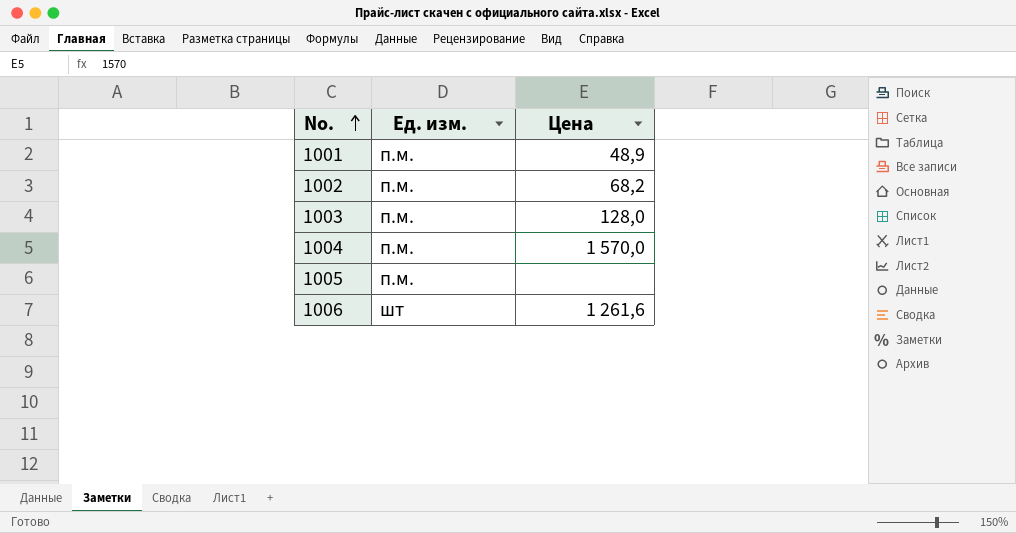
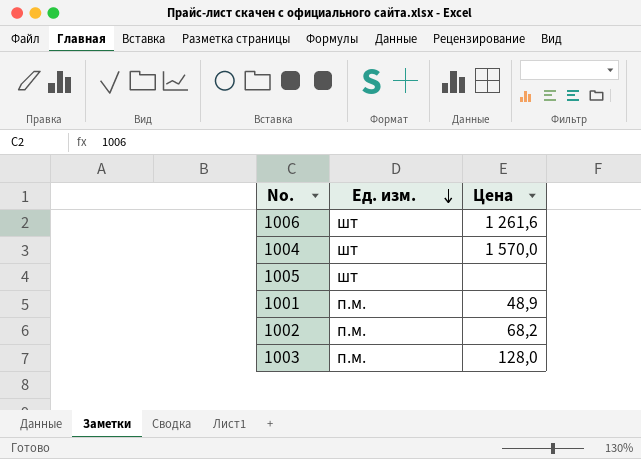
row order: No. ascending -> Ед. изм. descending
1004 | Ед. изм.: п.м. -> шт
1005 | Ед. изм.: п.м. -> шт

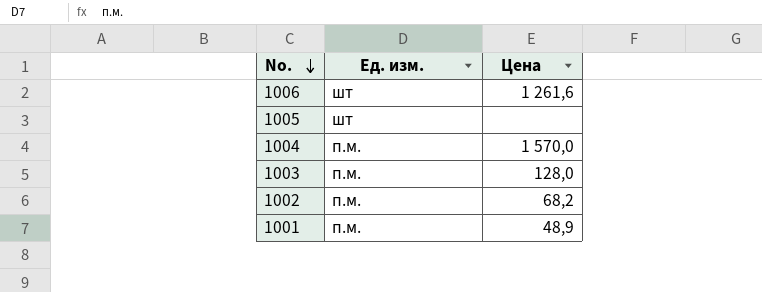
row order: Ед. изм. descending -> No. descending
1004 | Ед. изм.: шт -> п.м.

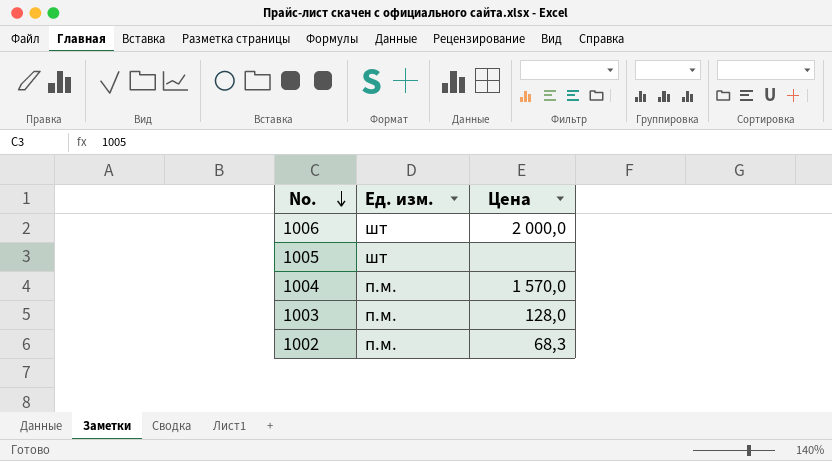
row 1001: п.м. | 48,9 -> none
1006 | Цена: 1 261,6 -> 2 000,0
1002 | Цена: 68,2 -> 68,3

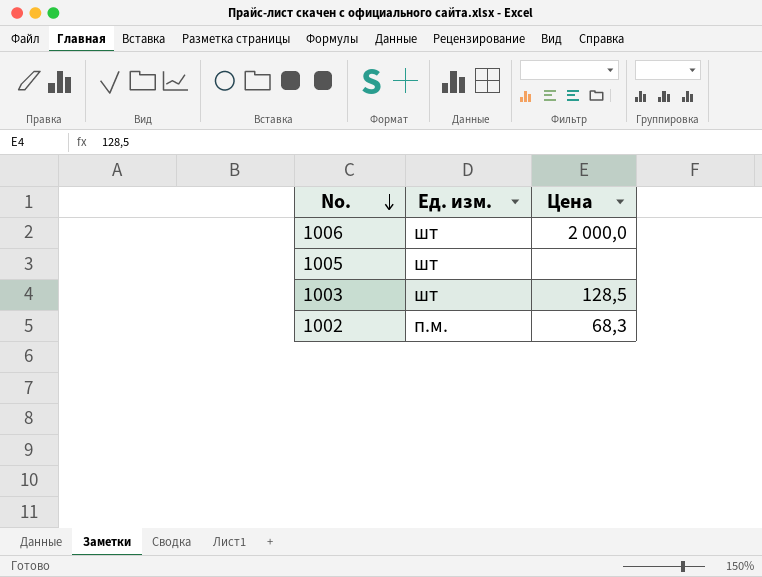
row 1004: п.м. | 1 570,0 -> none
1003 | Ед. изм.: п.м. -> шт
1003 | Цена: 128,0 -> 128,5

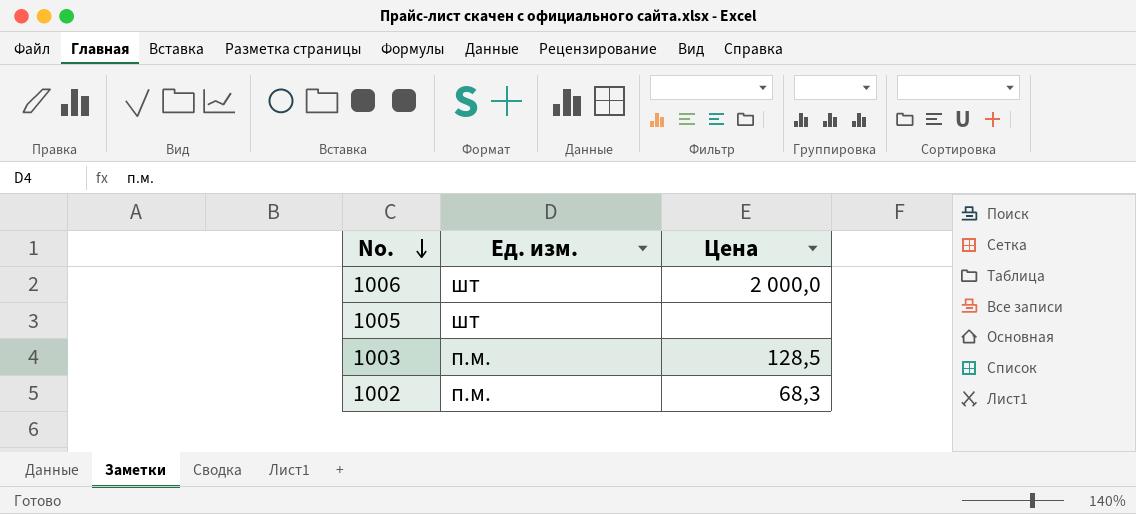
1003 | Ед. изм.: шт -> п.м.

